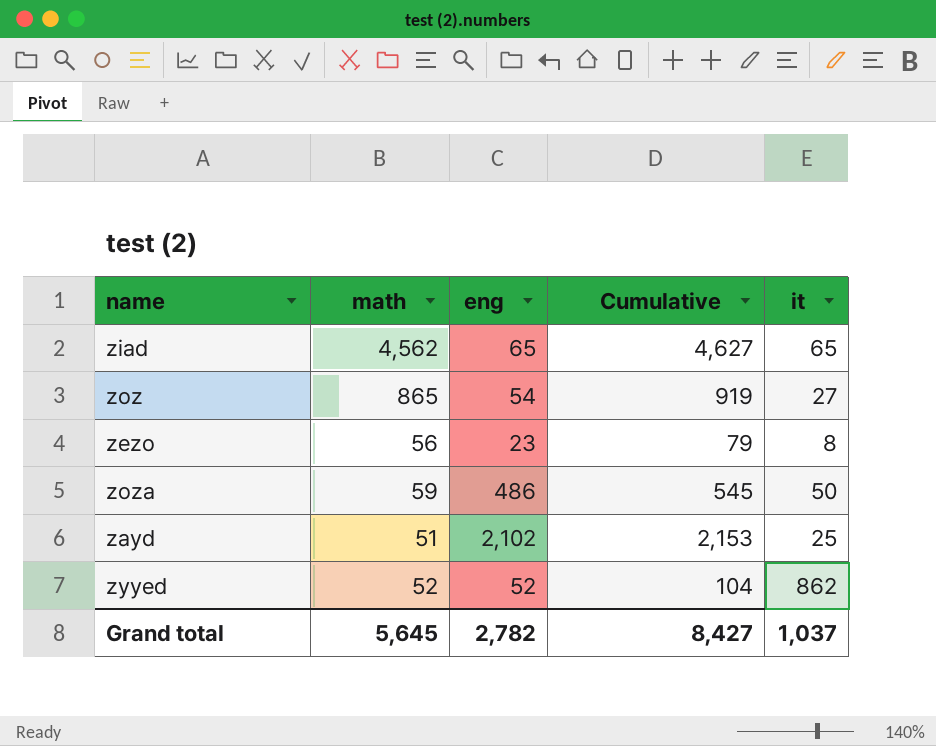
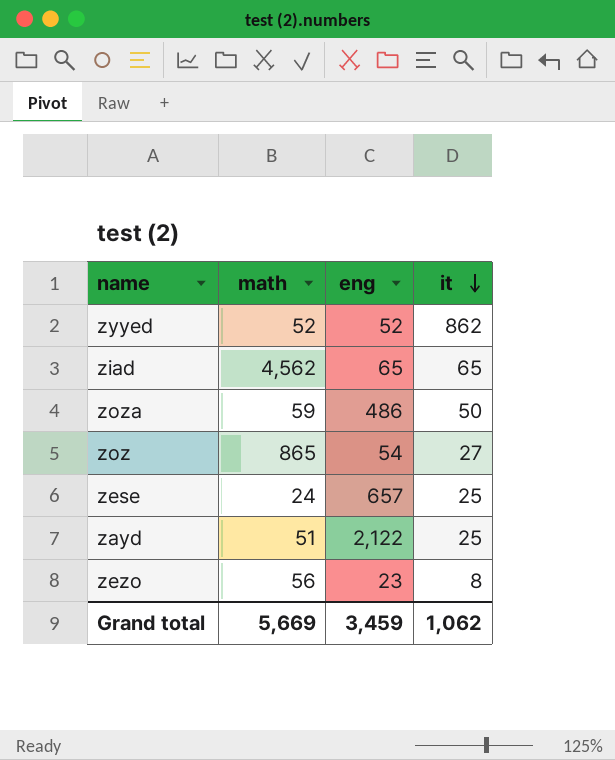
row order: none -> it descending
column Cumulative | formula: [math] + [eng] -> none
row zese: none -> 24 | 657 | 25
zayd | eng: 2,102 -> 2,122
Grand total | math: 5,645 -> 5,669
Grand total | eng: 2,782 -> 3,459
Grand total | it: 1,037 -> 1,062

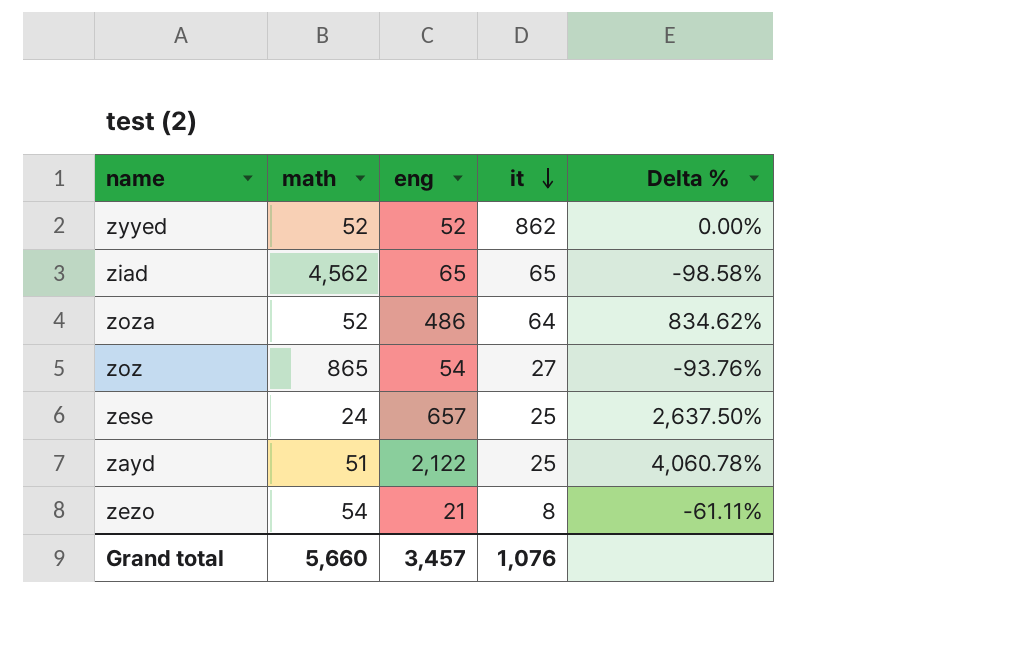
column Delta % | formula: none -> ([eng] - [math]) / [math]
zoza | math: 59 -> 52
zoza | it: 50 -> 64
zezo | math: 56 -> 54
zezo | eng: 23 -> 21
Grand total | math: 5,669 -> 5,660
Grand total | eng: 3,459 -> 3,457
Grand total | it: 1,062 -> 1,076

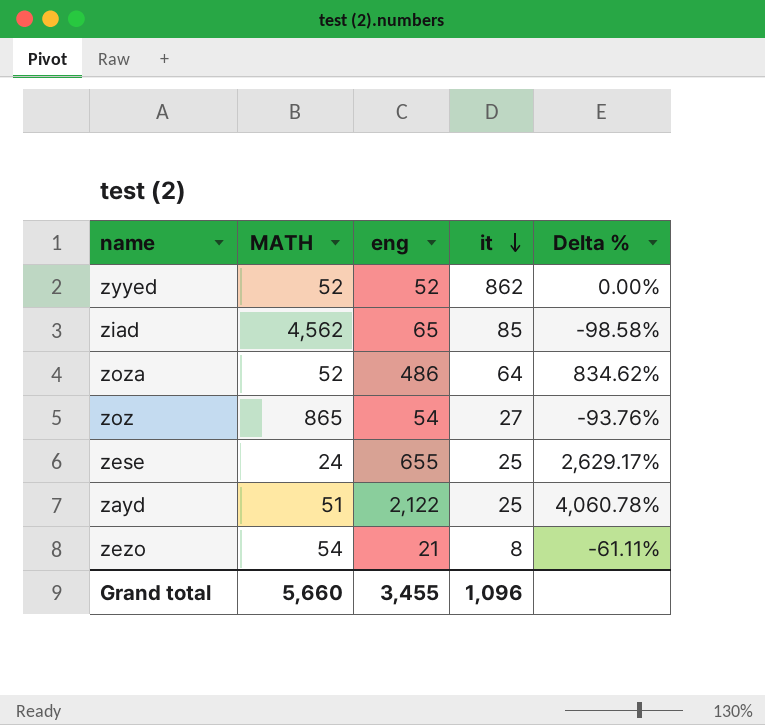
column name: math -> MATH
ziad | it: 65 -> 85
zese | eng: 657 -> 655
zese | Delta %: 2,637.50% -> 2,629.17%
Grand total | eng: 3,457 -> 3,455
Grand total | it: 1,076 -> 1,096

